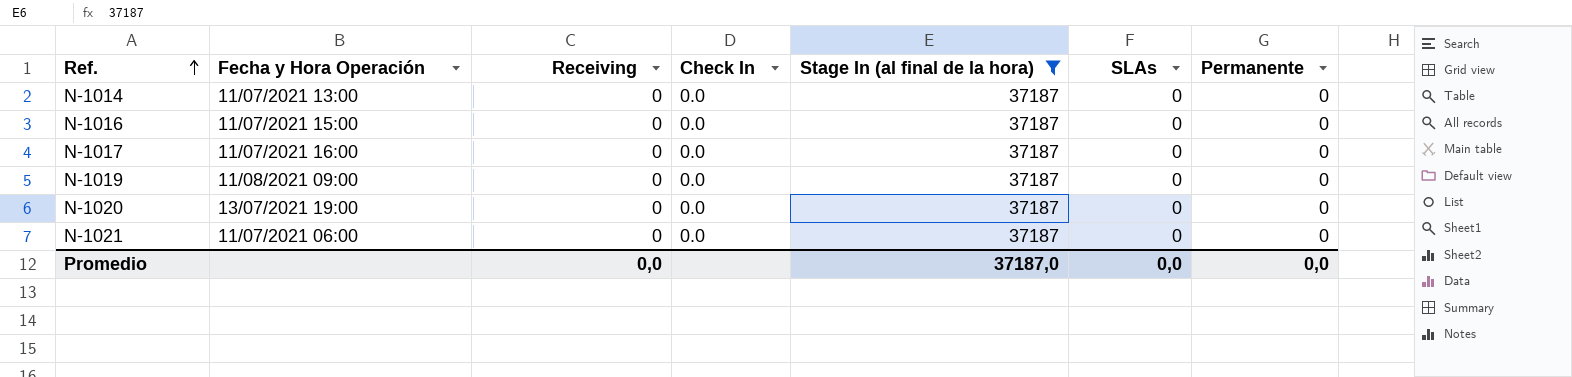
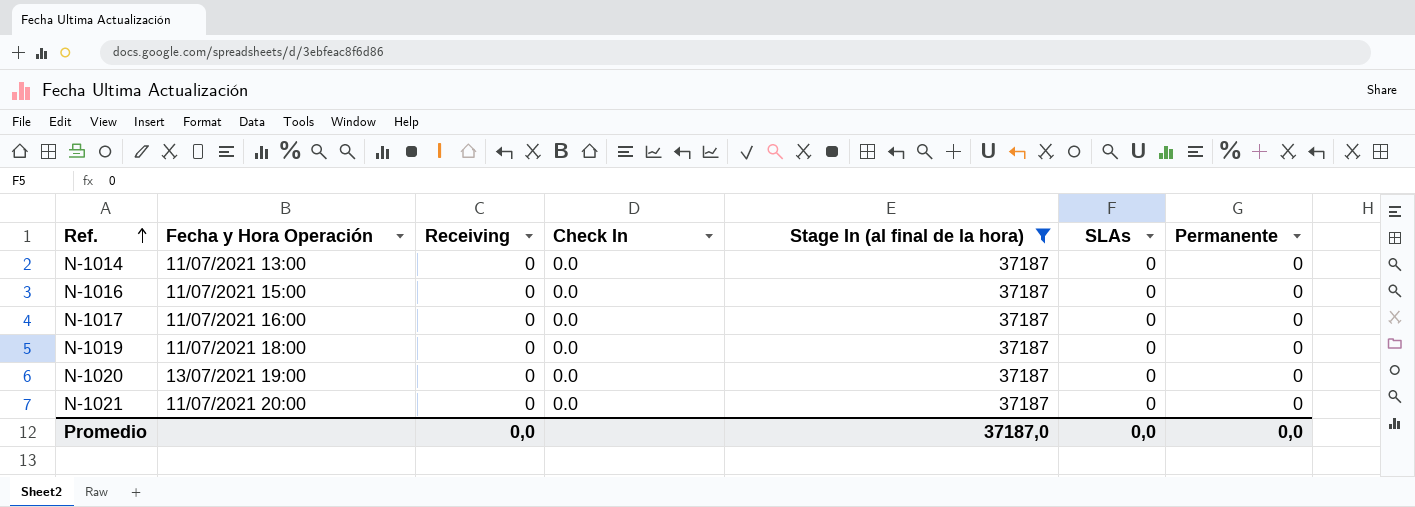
N-1019 | Fecha y Hora Operación: 11/08/2021 09:00 -> 11/07/2021 18:00
N-1021 | Fecha y Hora Operación: 11/07/2021 06:00 -> 11/07/2021 20:00

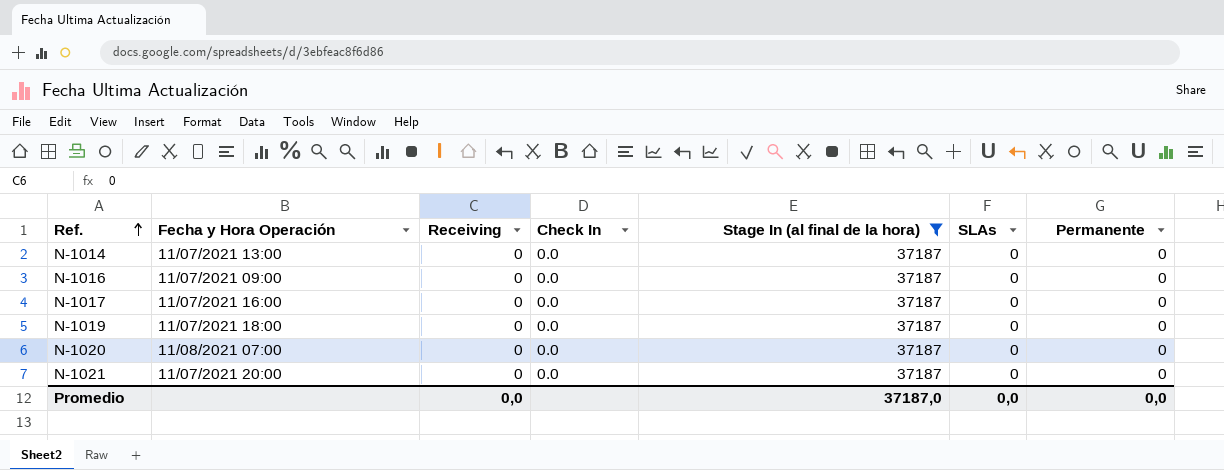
N-1016 | Fecha y Hora Operación: 11/07/2021 15:00 -> 11/07/2021 09:00
N-1020 | Fecha y Hora Operación: 13/07/2021 19:00 -> 11/08/2021 07:00

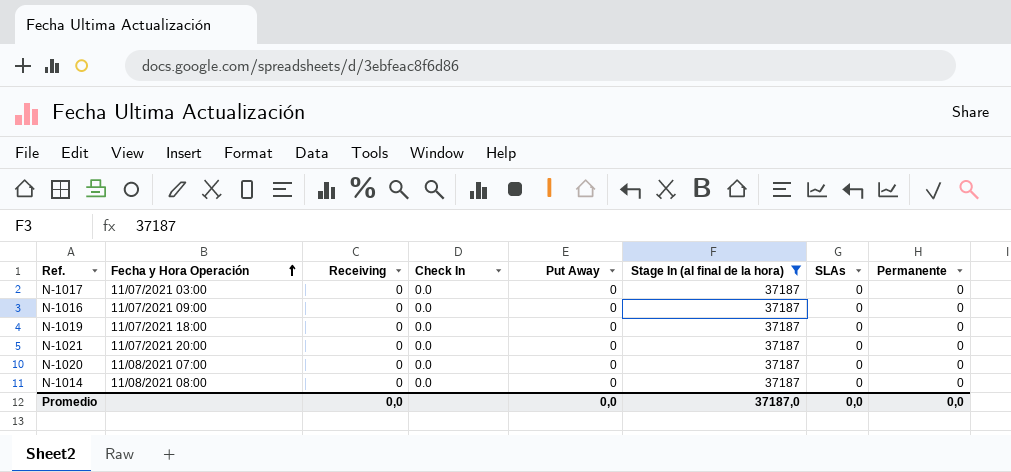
row order: Ref. ascending -> Fecha y Hora Operación ascending
column Put Away | position: none -> 5
N-1017 | Fecha y Hora Operación: 11/07/2021 16:00 -> 11/07/2021 03:00
N-1014 | Fecha y Hora Operación: 11/07/2021 13:00 -> 11/08/2021 08:00

